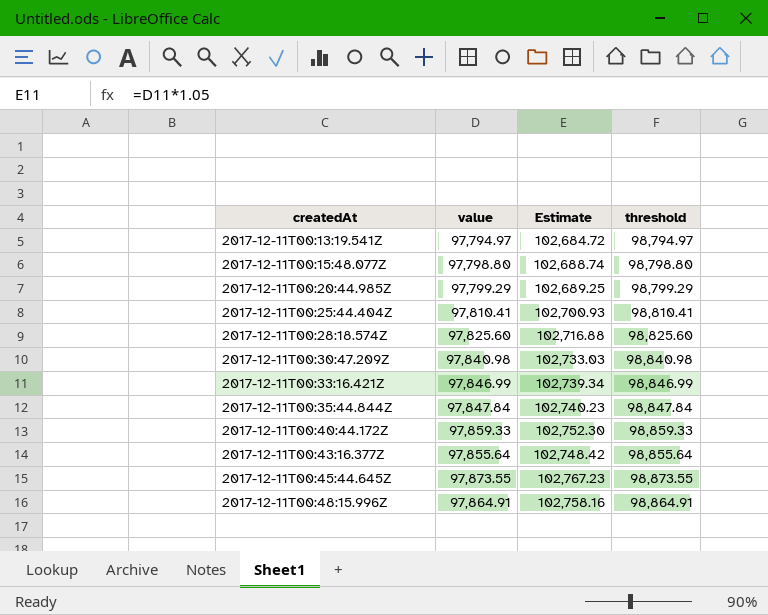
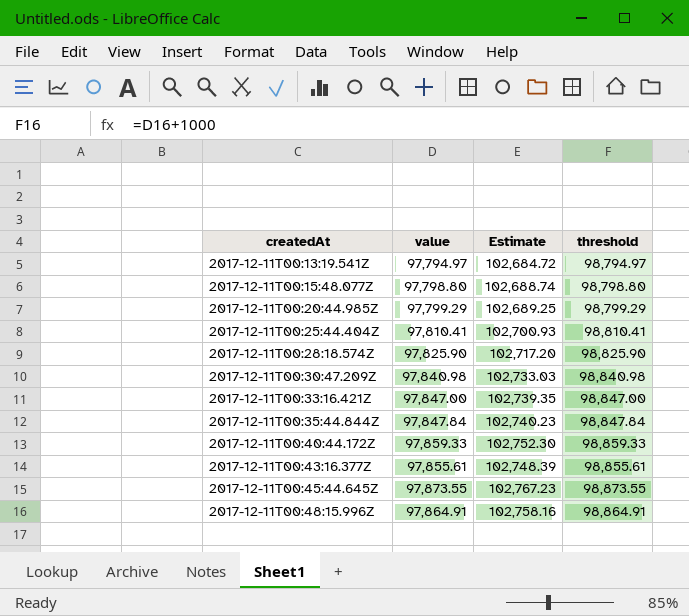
2017-12-11T00:28:18.574Z | value: 97,825.60 -> 97,825.90
2017-12-11T00:28:18.574Z | Estimate: 102,716.88 -> 102,717.20
2017-12-11T00:28:18.574Z | threshold: 98,825.60 -> 98,825.90
2017-12-11T00:33:16.421Z | value: 97,846.99 -> 97,847.00
2017-12-11T00:33:16.421Z | Estimate: 102,739.34 -> 102,739.35
2017-12-11T00:33:16.421Z | threshold: 98,846.99 -> 98,847.00
2017-12-11T00:43:16.377Z | value: 97,855.64 -> 97,855.61
2017-12-11T00:43:16.377Z | Estimate: 102,748.42 -> 102,748.39
2017-12-11T00:43:16.377Z | threshold: 98,855.64 -> 98,855.61

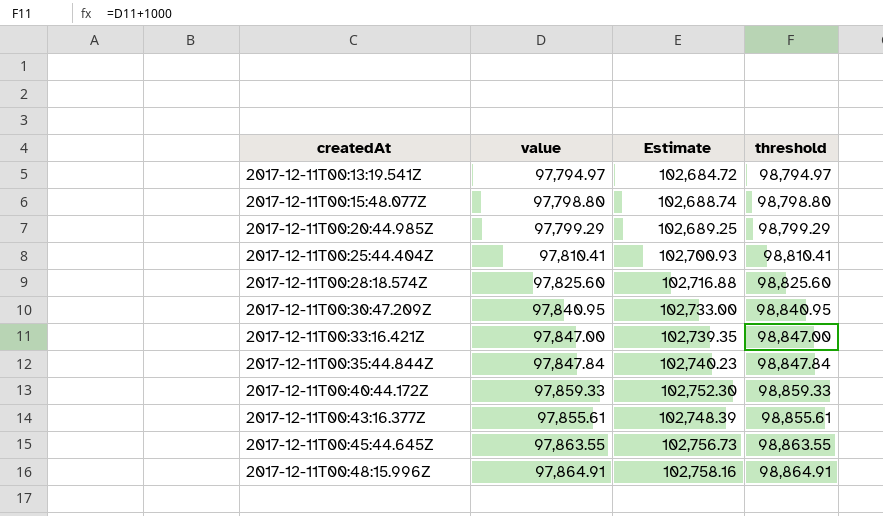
2017-12-11T00:28:18.574Z | value: 97,825.90 -> 97,825.60
2017-12-11T00:28:18.574Z | Estimate: 102,717.20 -> 102,716.88
2017-12-11T00:28:18.574Z | threshold: 98,825.90 -> 98,825.60
2017-12-11T00:30:47.209Z | value: 97,840.98 -> 97,840.95
2017-12-11T00:30:47.209Z | Estimate: 102,733.03 -> 102,733.00
2017-12-11T00:30:47.209Z | threshold: 98,840.98 -> 98,840.95
2017-12-11T00:45:44.645Z | value: 97,873.55 -> 97,863.55
2017-12-11T00:45:44.645Z | Estimate: 102,767.23 -> 102,756.73
2017-12-11T00:45:44.645Z | threshold: 98,873.55 -> 98,863.55

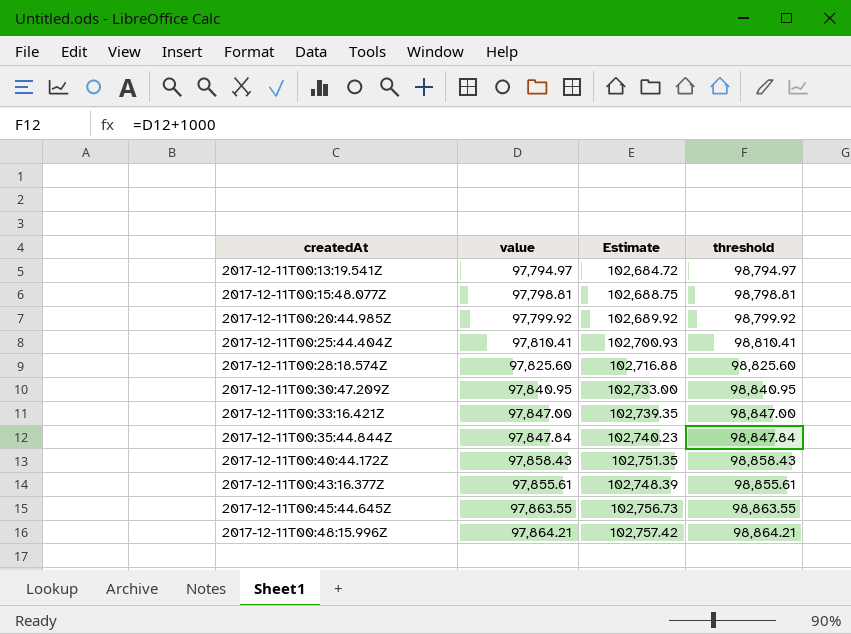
2017-12-11T00:15:48.077Z | value: 97,798.80 -> 97,798.81
2017-12-11T00:15:48.077Z | Estimate: 102,688.74 -> 102,688.75
2017-12-11T00:15:48.077Z | threshold: 98,798.80 -> 98,798.81
2017-12-11T00:20:44.985Z | value: 97,799.29 -> 97,799.92
2017-12-11T00:20:44.985Z | Estimate: 102,689.25 -> 102,689.92
2017-12-11T00:20:44.985Z | threshold: 98,799.29 -> 98,799.92
2017-12-11T00:40:44.172Z | value: 97,859.33 -> 97,858.43
2017-12-11T00:40:44.172Z | Estimate: 102,752.30 -> 102,751.35
2017-12-11T00:40:44.172Z | threshold: 98,859.33 -> 98,858.43
2017-12-11T00:48:15.996Z | value: 97,864.91 -> 97,864.21
2017-12-11T00:48:15.996Z | Estimate: 102,758.16 -> 102,757.42
2017-12-11T00:48:15.996Z | threshold: 98,864.91 -> 98,864.21

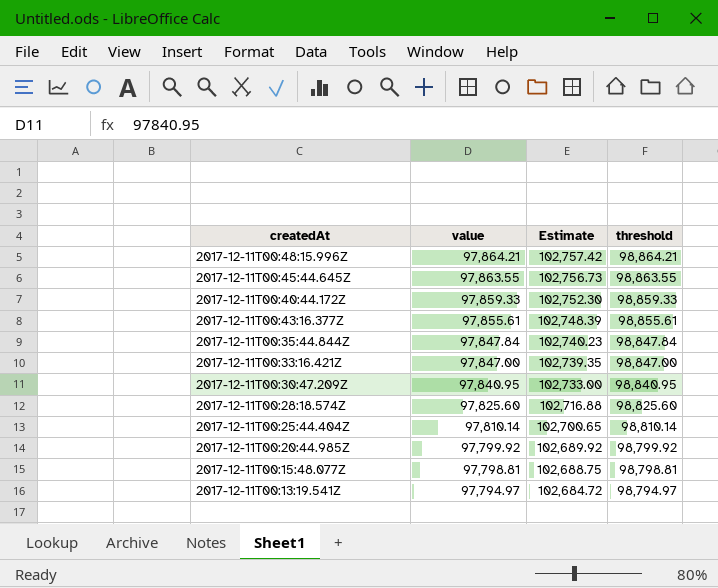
row order: createdAt ascending -> value descending
2017-12-11T00:40:44.172Z | value: 97,858.43 -> 97,859.33
2017-12-11T00:40:44.172Z | Estimate: 102,751.35 -> 102,752.30
2017-12-11T00:40:44.172Z | threshold: 98,858.43 -> 98,859.33
2017-12-11T00:25:44.404Z | value: 97,810.41 -> 97,810.14
2017-12-11T00:25:44.404Z | Estimate: 102,700.93 -> 102,700.65
2017-12-11T00:25:44.404Z | threshold: 98,810.41 -> 98,810.14

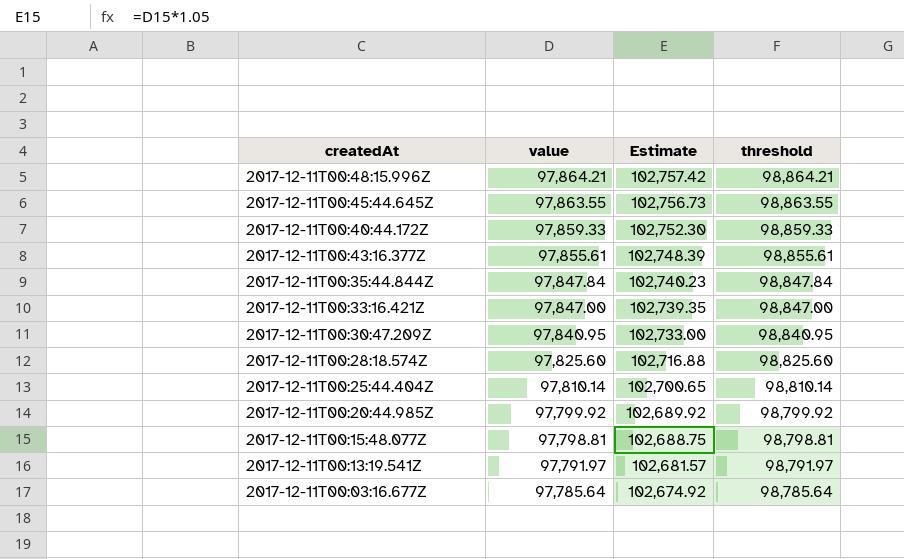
2017-12-11T00:13:19.541Z | value: 97,794.97 -> 97,791.97
2017-12-11T00:13:19.541Z | Estimate: 102,684.72 -> 102,681.57
2017-12-11T00:13:19.541Z | threshold: 98,794.97 -> 98,791.97
row 2017-12-11T00:03:16.677Z: none -> 97,785.64 | 102,674.92 | 98,785.64

